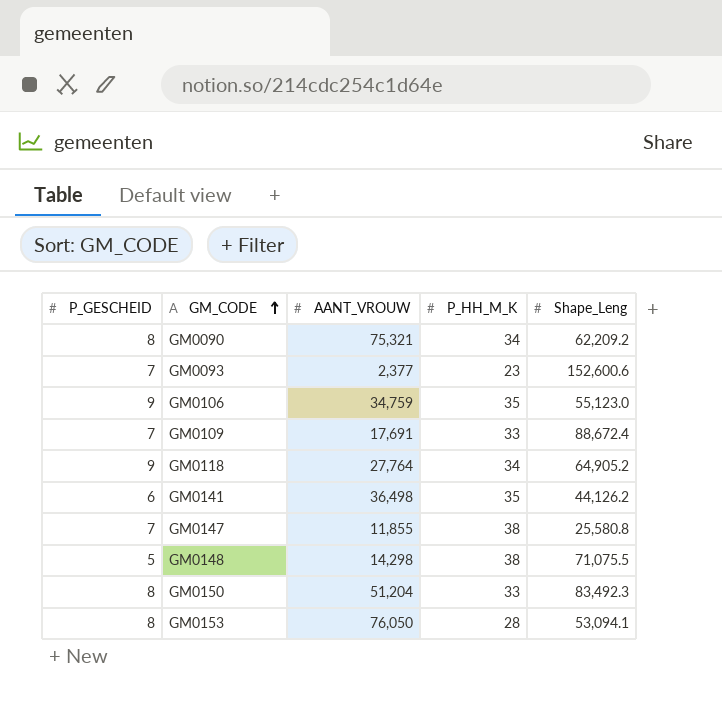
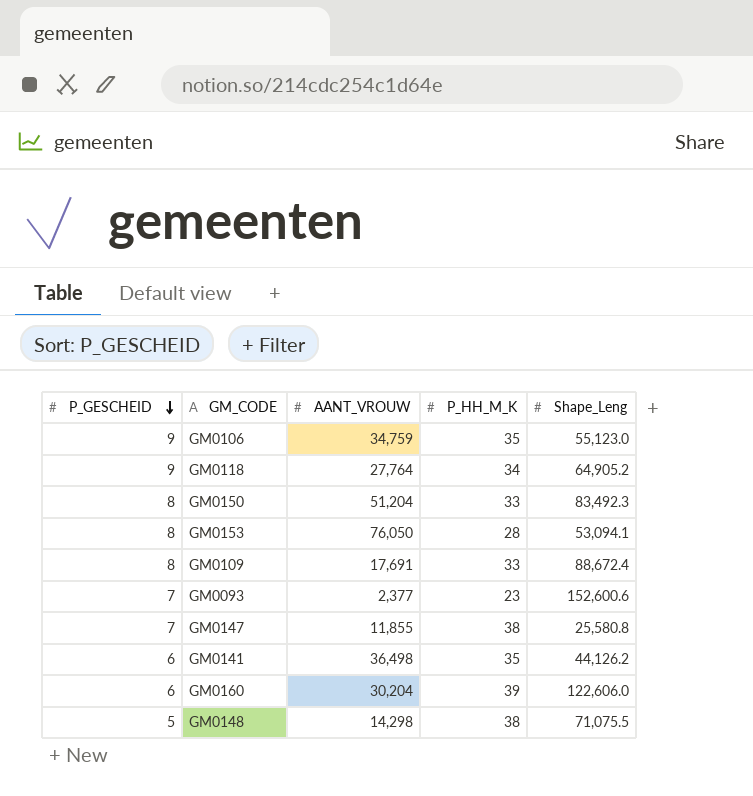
row order: GM_CODE ascending -> P_GESCHEID descending
row GM0090: 8 | 75,321 | 34 | 62,209.2 -> none
GM0109 | P_GESCHEID: 7 -> 8
row GM0160: none -> 6 | 30,204 | 39 | 122,606.0

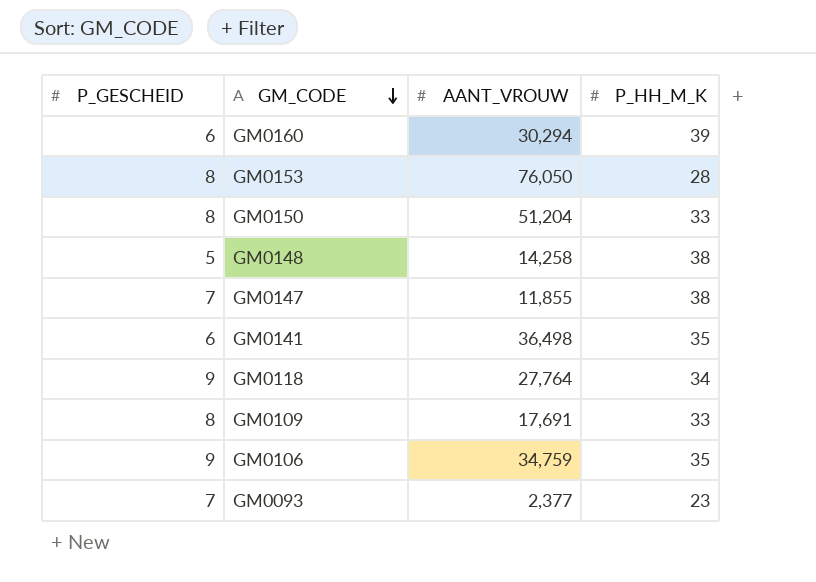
row order: P_GESCHEID descending -> GM_CODE descending
column Shape_Leng | position: 5 -> none
GM0160 | AANT_VROUW: 30,204 -> 30,294
GM0148 | AANT_VROUW: 14,298 -> 14,258

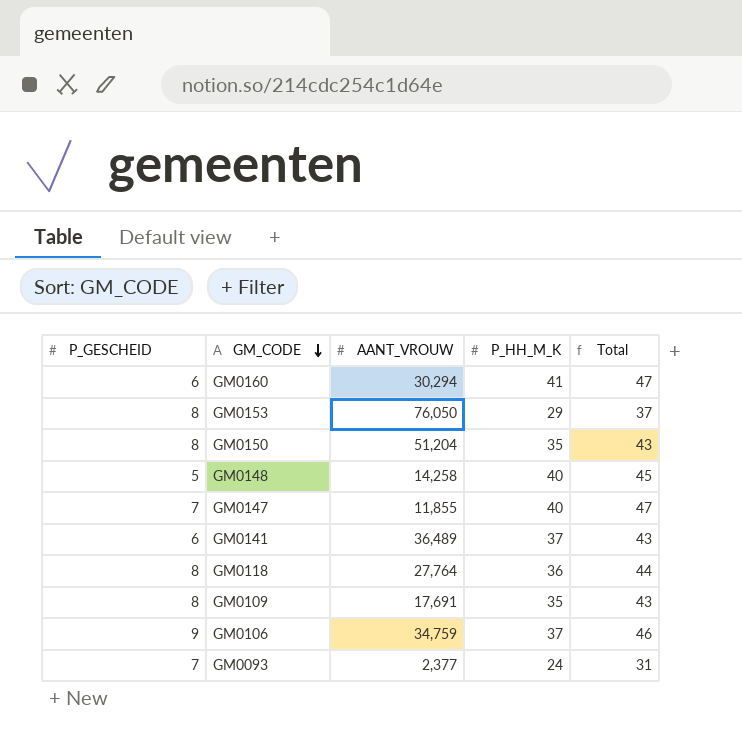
column Total | formula: none -> [P_GESCHEID] + [P_HH_M_K]
GM0160 | P_HH_M_K: 39 -> 41
GM0153 | P_HH_M_K: 28 -> 29
GM0150 | P_HH_M_K: 33 -> 35
GM0148 | P_HH_M_K: 38 -> 40
GM0147 | P_HH_M_K: 38 -> 40
GM0141 | AANT_VROUW: 36,498 -> 36,489
GM0141 | P_HH_M_K: 35 -> 37
GM0118 | P_GESCHEID: 9 -> 8
GM0118 | P_HH_M_K: 34 -> 36
GM0109 | P_HH_M_K: 33 -> 35
GM0106 | P_HH_M_K: 35 -> 37
GM0093 | P_HH_M_K: 23 -> 24

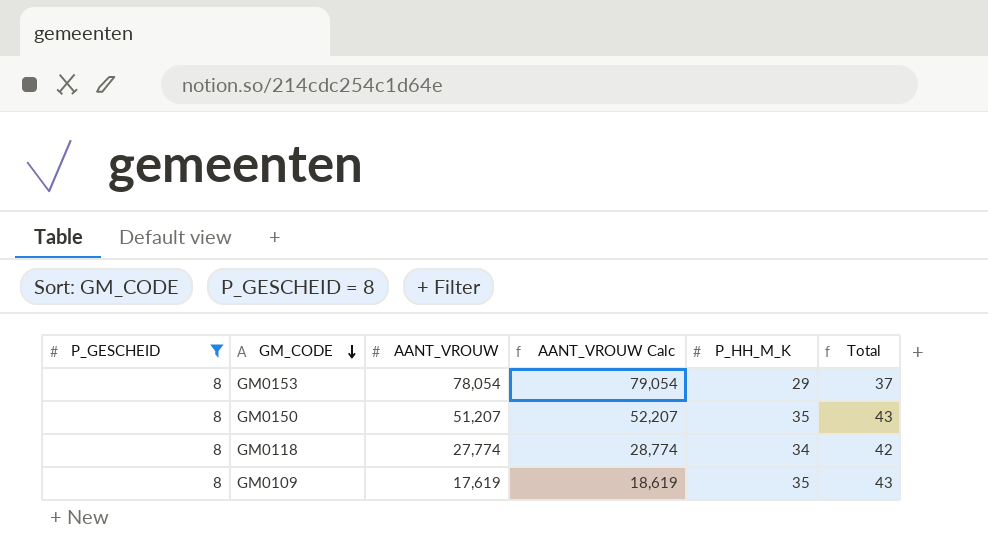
filter: none -> P_GESCHEID = 8
column AANT_VROUW Calc | formula: none -> [AANT_VROUW] + 1000
GM0153 | AANT_VROUW: 76,050 -> 78,054
GM0150 | AANT_VROUW: 51,204 -> 51,207
GM0118 | AANT_VROUW: 27,764 -> 27,774
GM0118 | P_HH_M_K: 36 -> 34
GM0118 | Total: 44 -> 42
GM0109 | AANT_VROUW: 17,691 -> 17,619

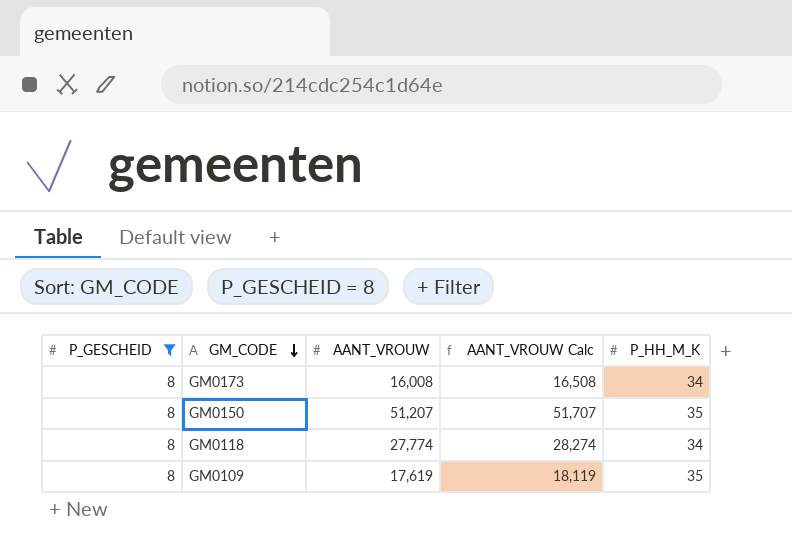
column Total | formula: [P_GESCHEID] + [P_HH_M_K] -> none
column AANT_VROUW Calc | formula: [AANT_VROUW] + 1000 -> [AANT_VROUW] + 500
row GM0153: 8 | 78,054 | 79,054 | 29 | 37 -> none
row GM0173: none -> 8 | 16,008 | 16,508 | 34

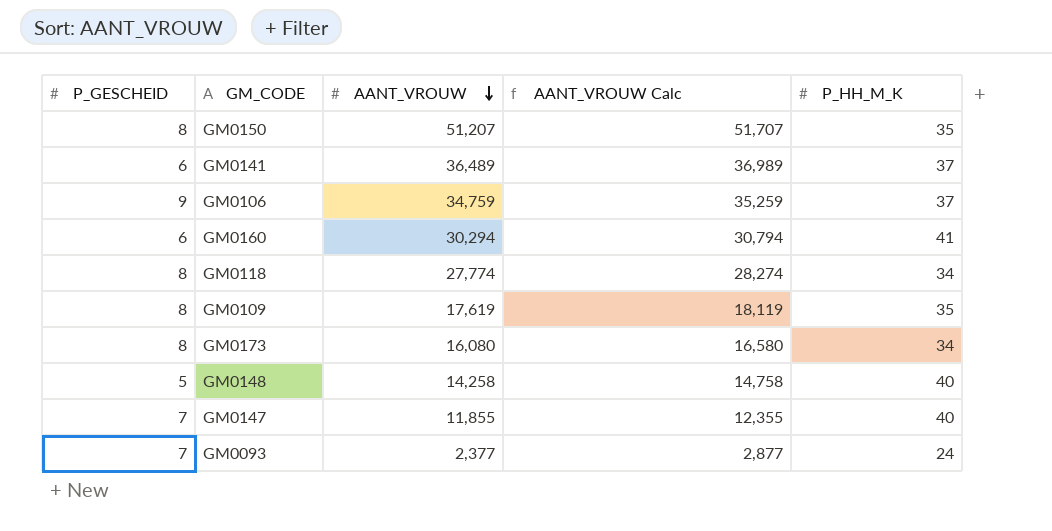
filter: P_GESCHEID = 8 -> none
row order: GM_CODE descending -> AANT_VROUW descending
GM0173 | AANT_VROUW: 16,008 -> 16,080
GM0173 | AANT_VROUW Calc: 16,508 -> 16,580

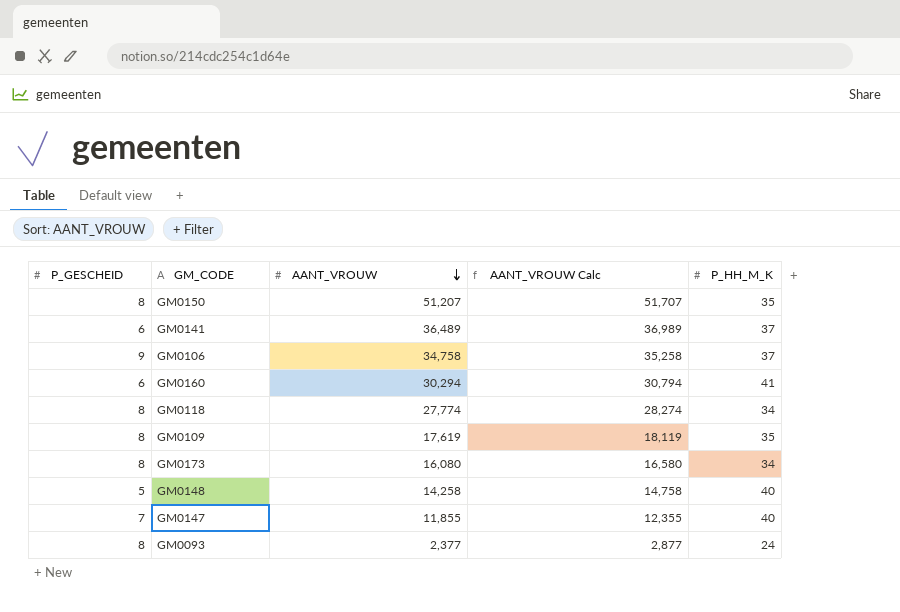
GM0106 | AANT_VROUW: 34,759 -> 34,758
GM0106 | AANT_VROUW Calc: 35,259 -> 35,258
GM0093 | P_GESCHEID: 7 -> 8

